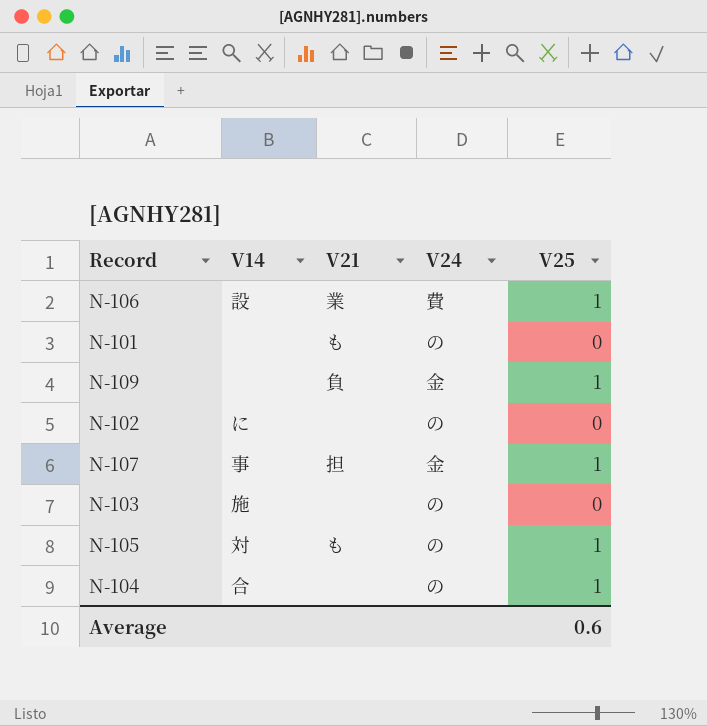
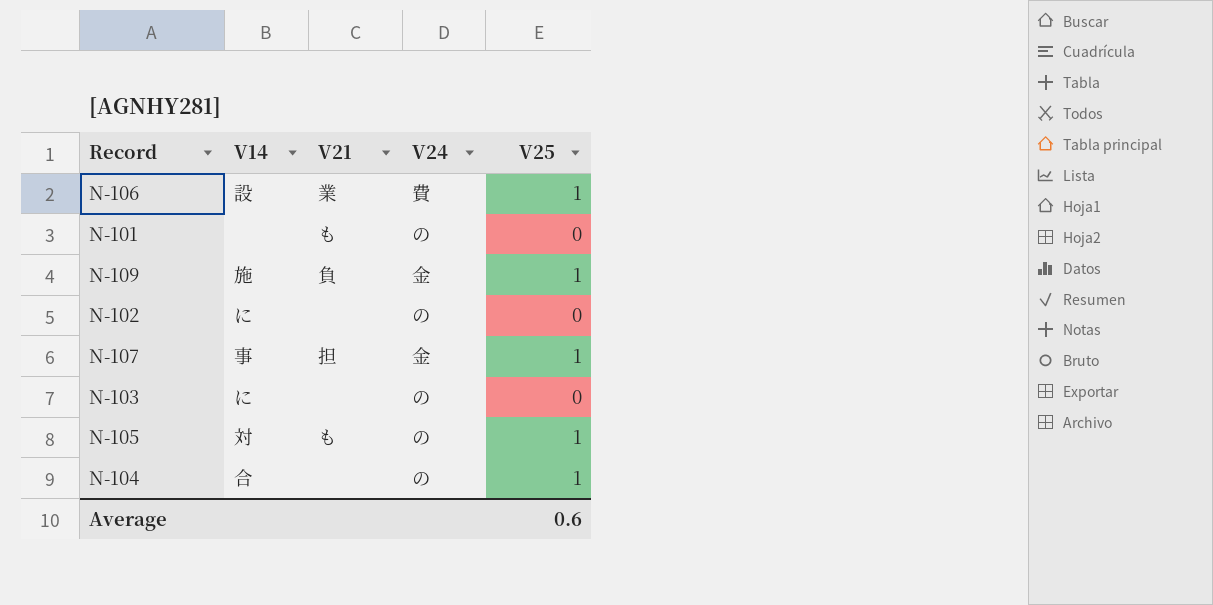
N-109 | V14: none -> 施
N-103 | V14: 施 -> に

